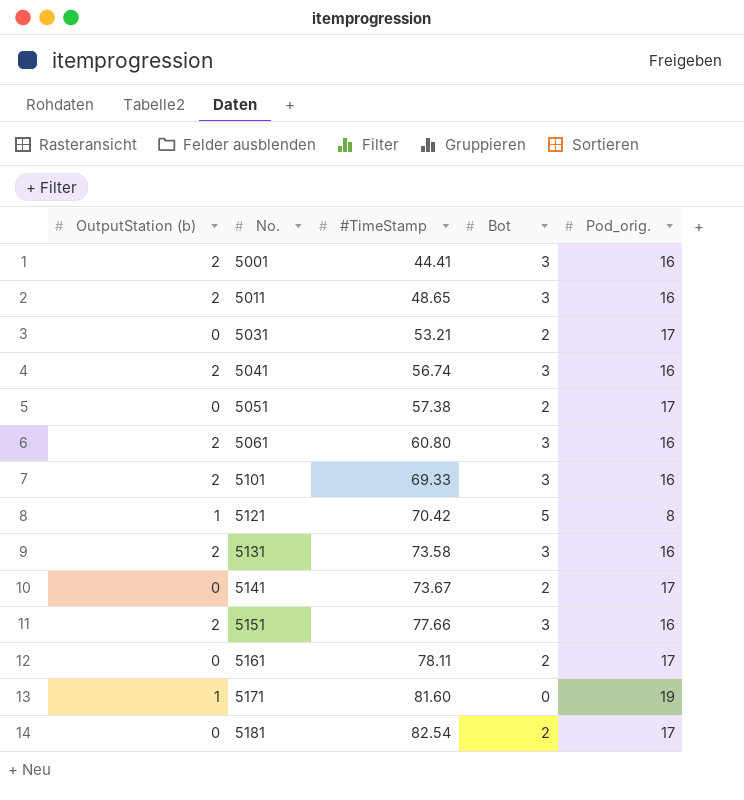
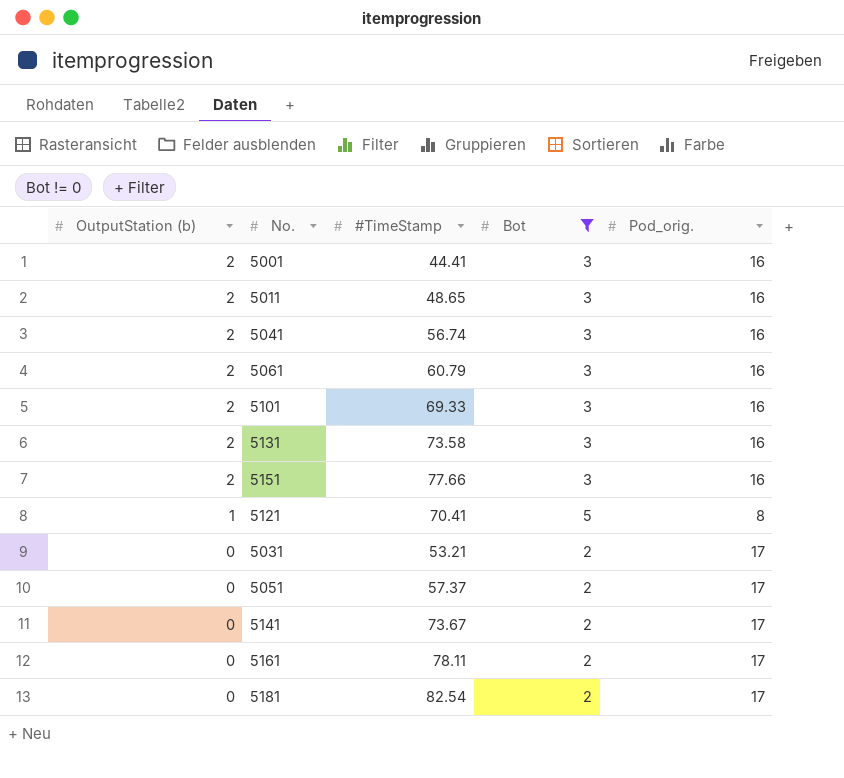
filter: none -> Bot != 0
row order: No. ascending -> OutputStation (b) descending
5061 | #TimeStamp: 60.80 -> 60.79
5121 | #TimeStamp: 70.42 -> 70.41
5051 | #TimeStamp: 57.38 -> 57.37

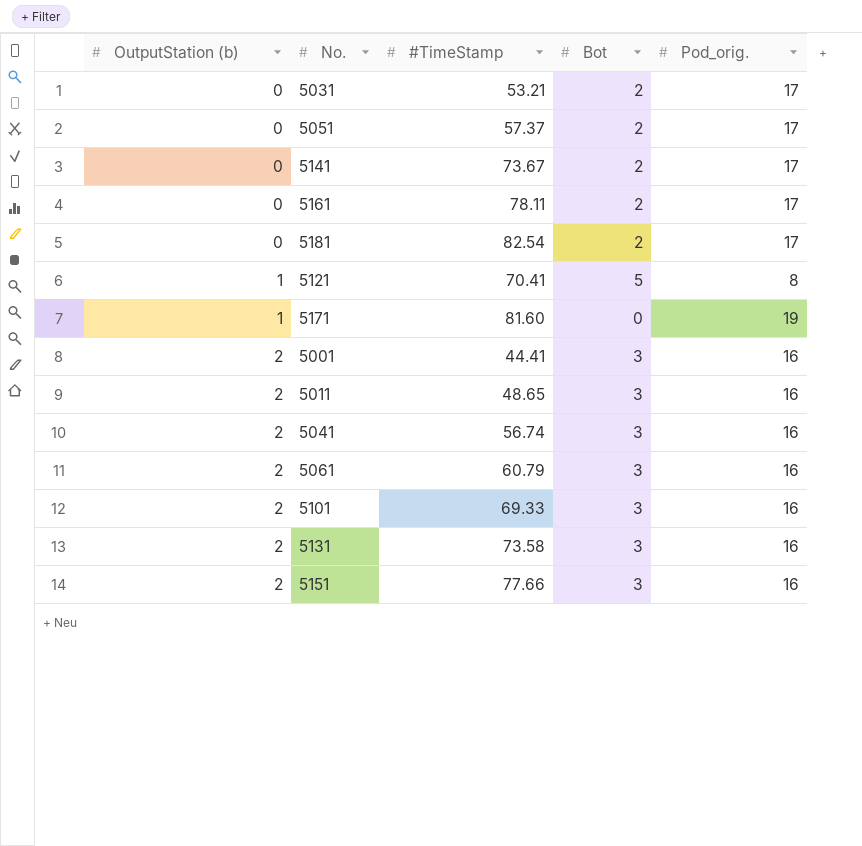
filter: Bot != 0 -> none
row order: OutputStation (b) descending -> OutputStation (b) ascending

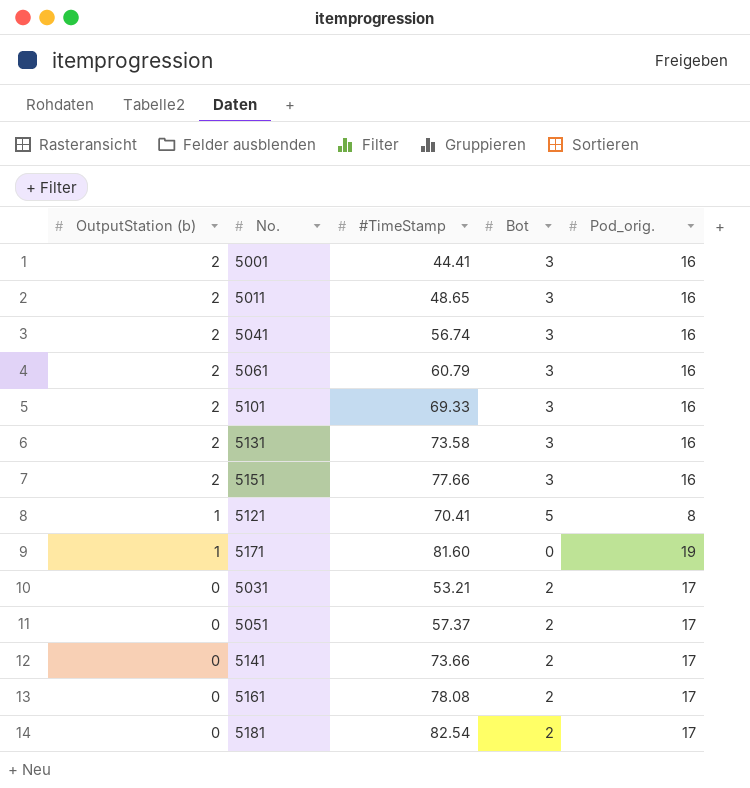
row order: OutputStation (b) ascending -> OutputStation (b) descending
5141 | #TimeStamp: 73.67 -> 73.66
5161 | #TimeStamp: 78.11 -> 78.08

